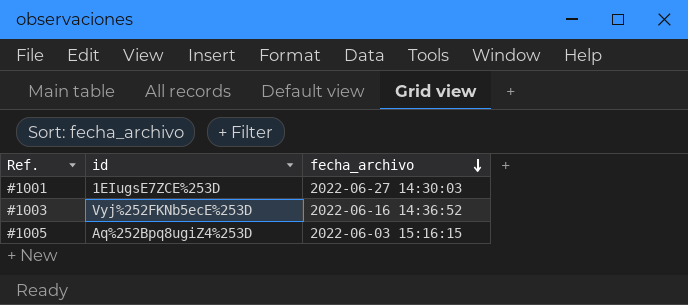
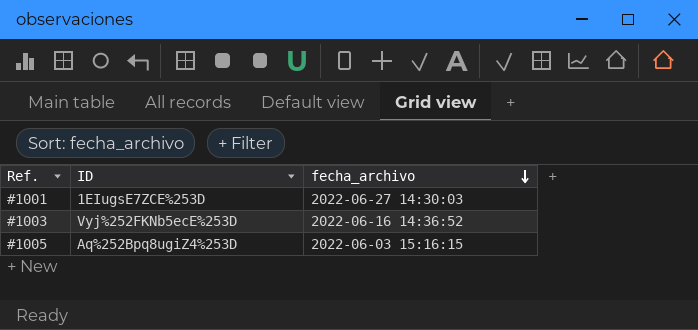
column name: id -> ID

